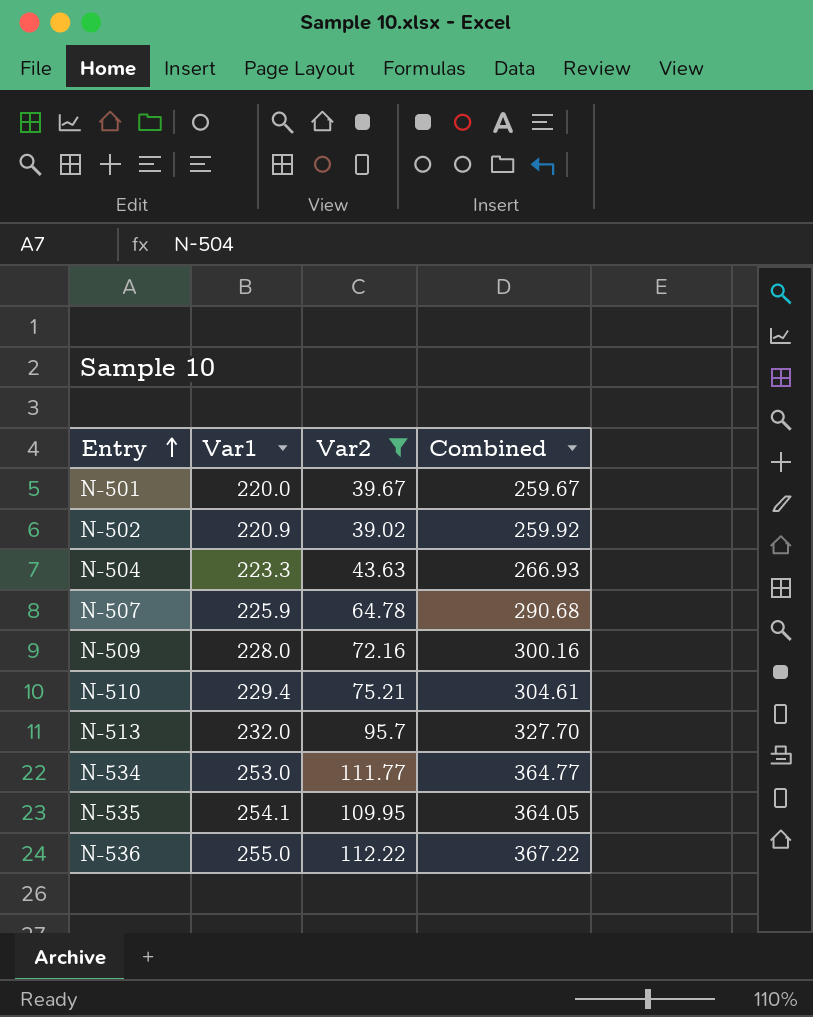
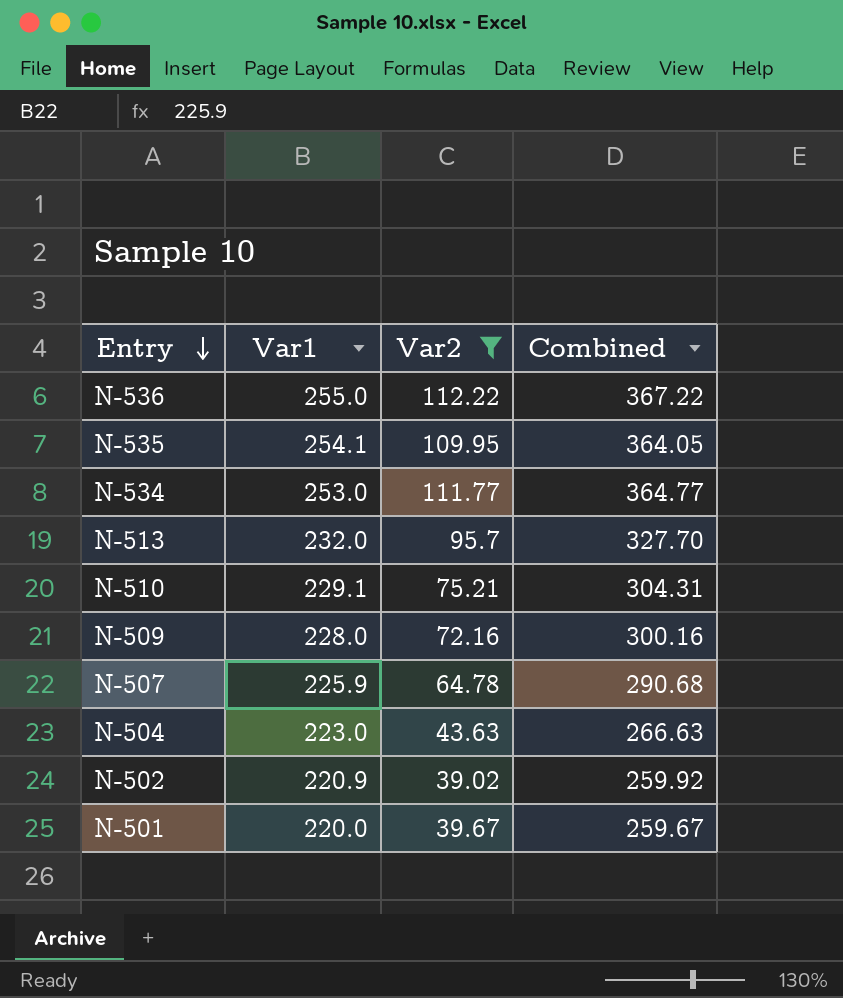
row order: Entry ascending -> Entry descending
N-510 | Var1: 229.4 -> 229.1
N-510 | Combined: 304.61 -> 304.31
N-504 | Var1: 223.3 -> 223.0
N-504 | Combined: 266.93 -> 266.63

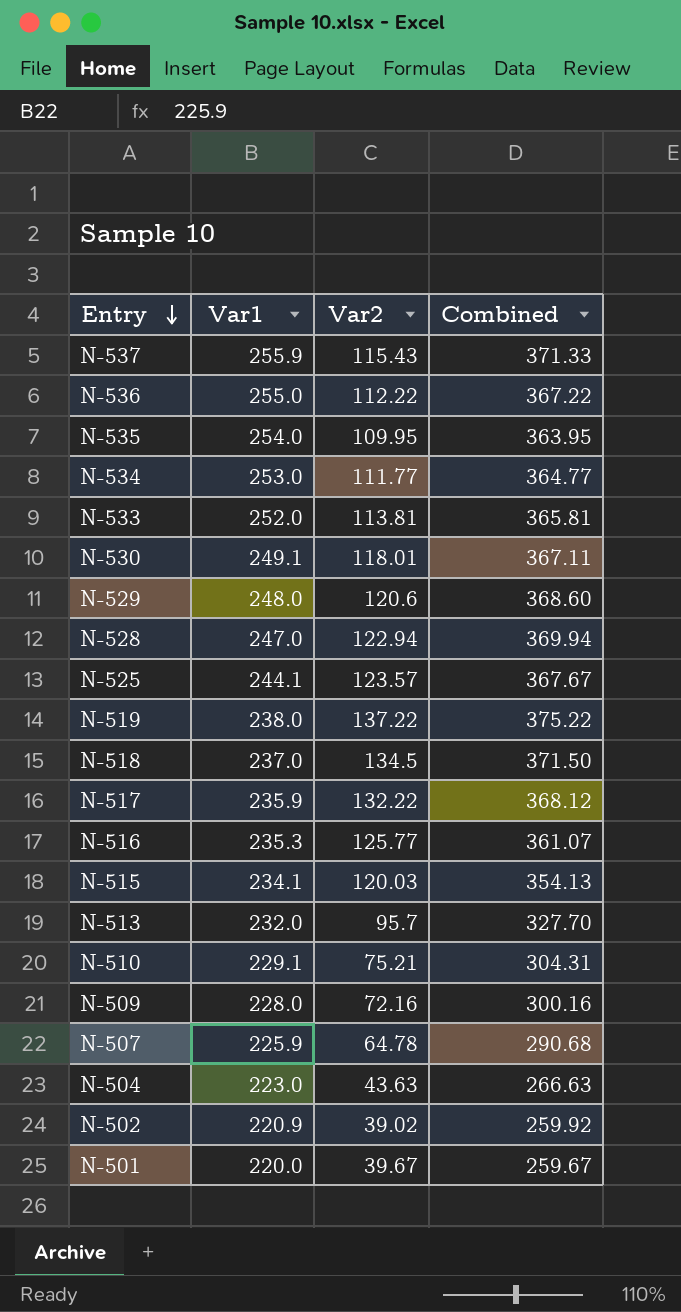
filter: Var2 <= 112.22 -> none
N-535 | Var1: 254.1 -> 254.0
N-535 | Combined: 364.05 -> 363.95

